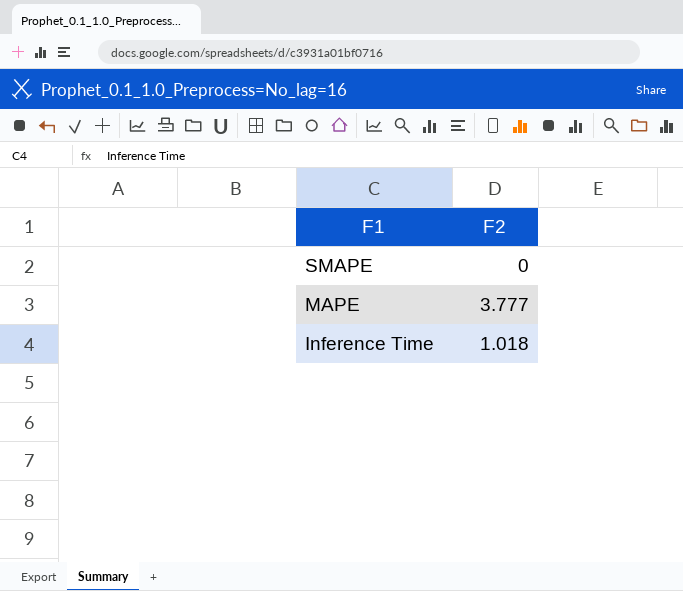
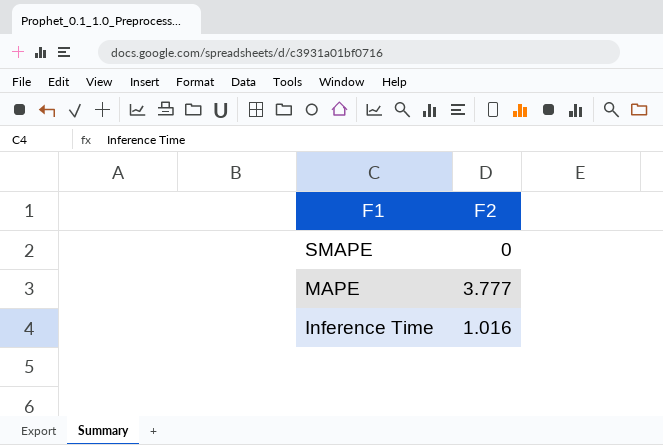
Inference Time | F2: 1.018 -> 1.016

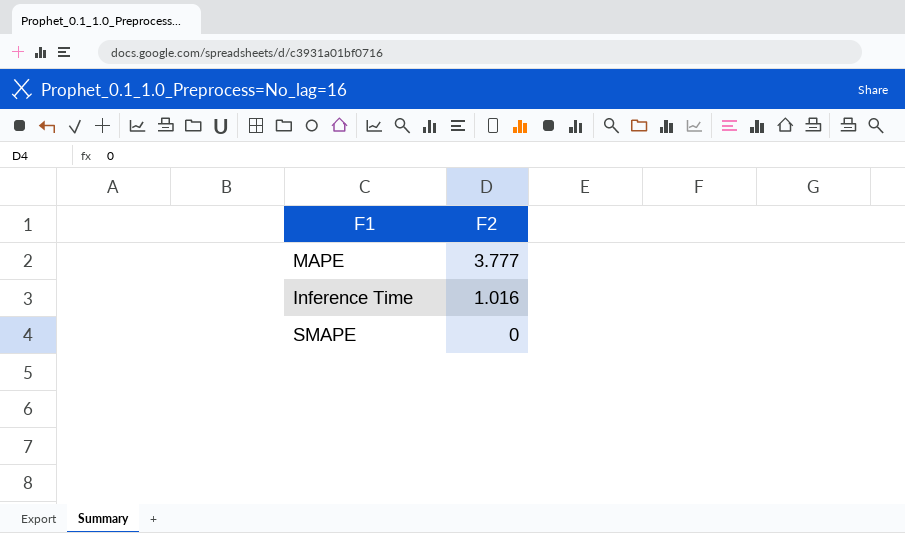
row order: F1 descending -> F2 descending

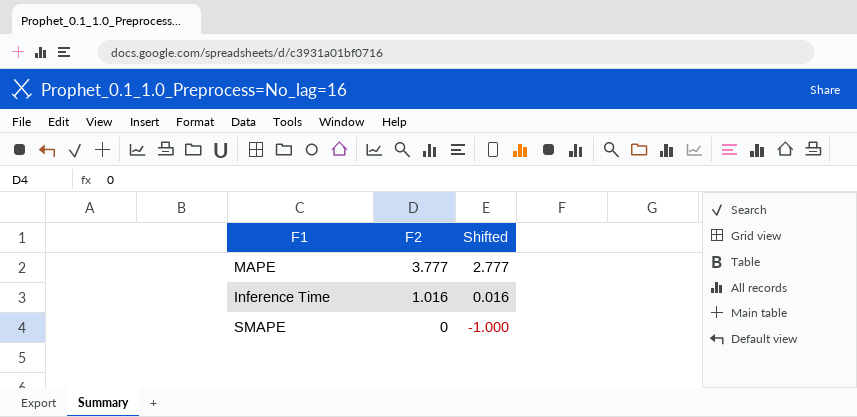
column Shifted | formula: none -> [F2] - 1

